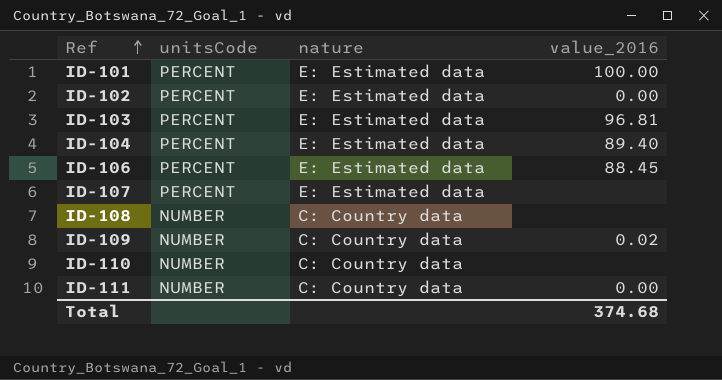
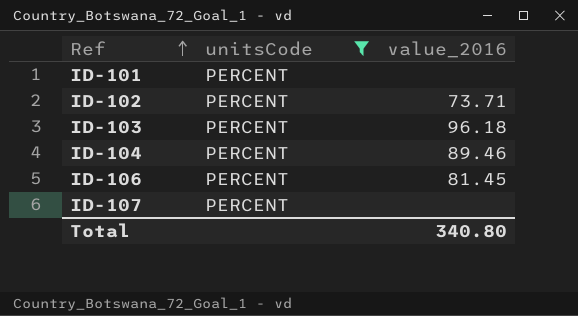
filter: none -> unitsCode = PERCENT
column nature | position: 3 -> none
ID-101 | value_2016: 100.00 -> none
ID-102 | value_2016: 0.00 -> 73.71
ID-103 | value_2016: 96.81 -> 96.18
ID-104 | value_2016: 89.40 -> 89.46
ID-106 | value_2016: 88.45 -> 81.45
Total | value_2016: 374.68 -> 340.80

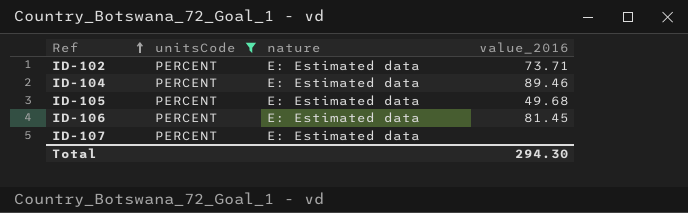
column nature | position: none -> 3
row ID-101: PERCENT | none -> none
row ID-103: PERCENT | 96.18 -> none
row ID-105: none -> PERCENT | E: Estimated data | 49.68
Total | value_2016: 340.80 -> 294.30

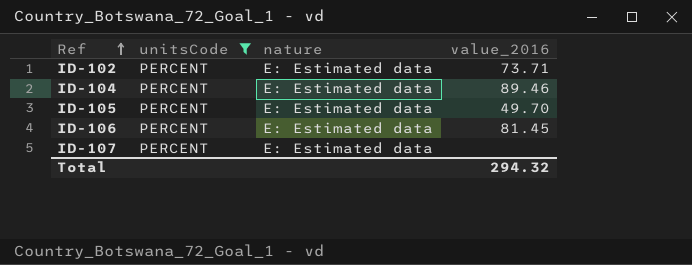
ID-105 | value_2016: 49.68 -> 49.70
Total | value_2016: 294.30 -> 294.32

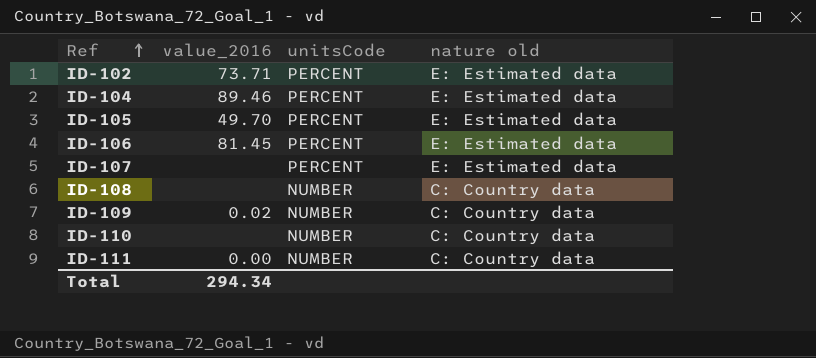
filter: unitsCode = PERCENT -> none
column value_2016 | position: 4 -> 2
column name: nature -> nature old
Total | value_2016: 294.32 -> 294.34

